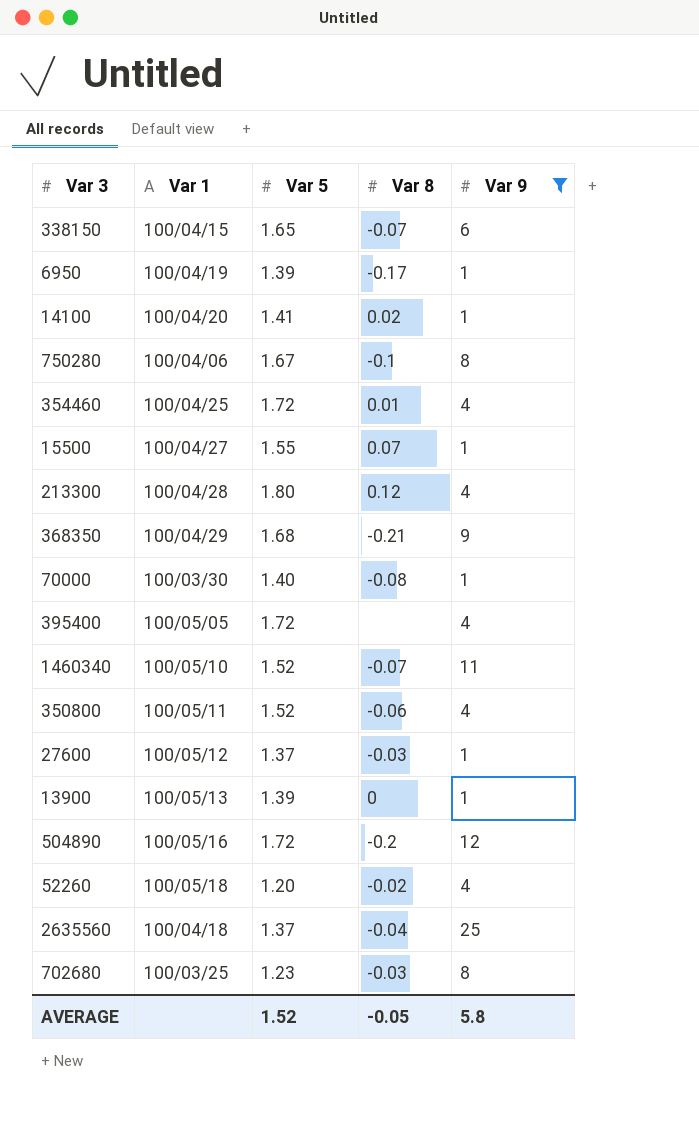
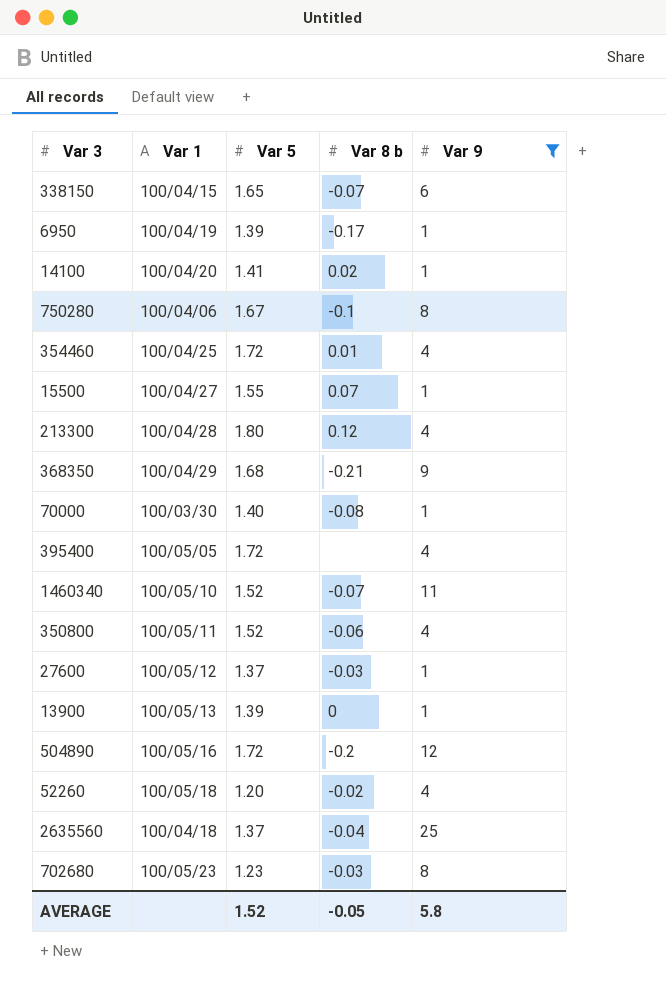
column name: Var 8 -> Var 8 b
702680 | Var 1: 100/03/25 -> 100/05/23

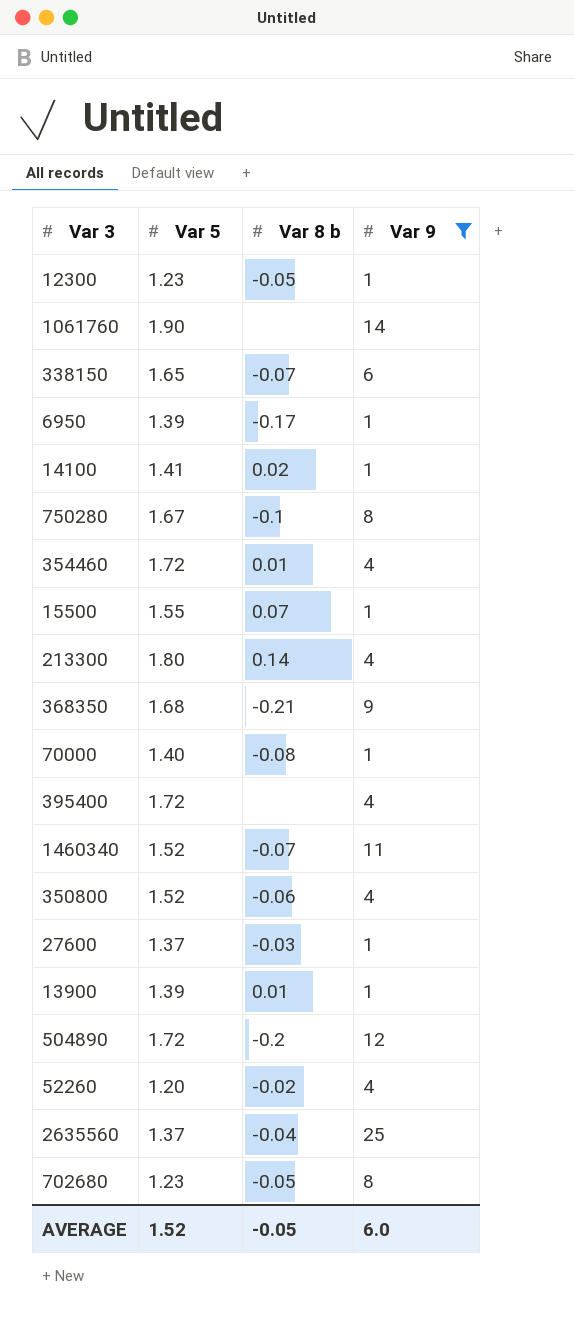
column Var 1 | position: 2 -> none
row 12300: none -> 1.23 | -0.05 | 1
row 1061760: none -> 1.90 | none | 14
213300 | Var 8 b: 0.12 -> 0.14
13900 | Var 8 b: 0 -> 0.01
702680 | Var 8 b: -0.03 -> -0.05
AVERAGE | Var 9: 5.8 -> 6.0

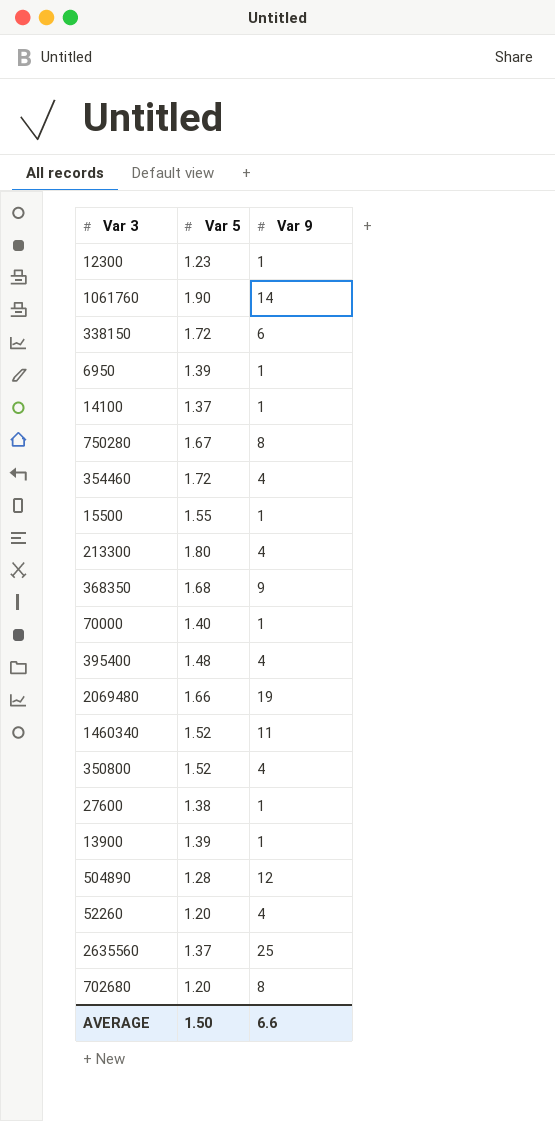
filter: Var 9 != 19 -> none
column Var 8 b | position: 3 -> none
338150 | Var 5: 1.65 -> 1.72
14100 | Var 5: 1.41 -> 1.37
395400 | Var 5: 1.72 -> 1.48
27600 | Var 5: 1.37 -> 1.38
504890 | Var 5: 1.72 -> 1.28
702680 | Var 5: 1.23 -> 1.20
AVERAGE | Var 5: 1.52 -> 1.50
AVERAGE | Var 9: 6.0 -> 6.6

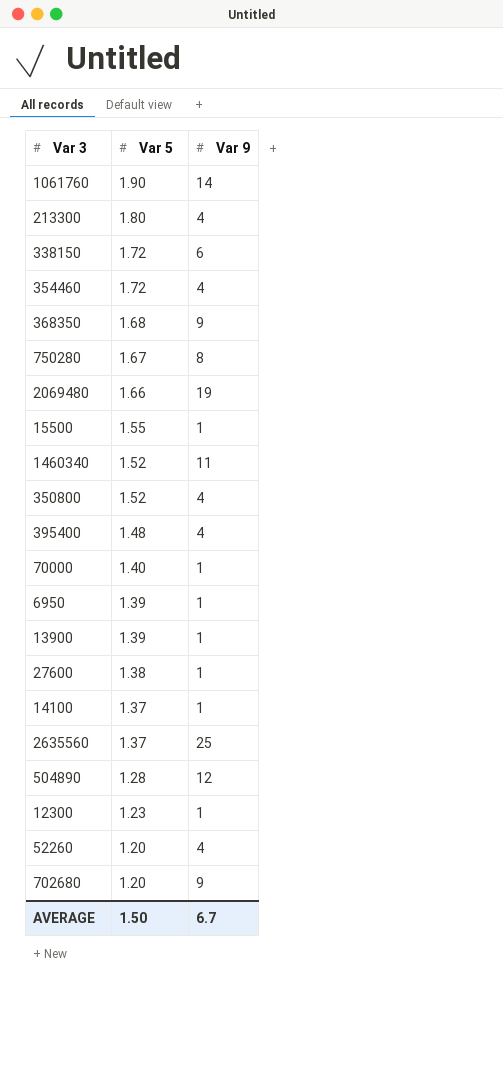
row order: none -> Var 5 descending
702680 | Var 9: 8 -> 9
AVERAGE | Var 9: 6.6 -> 6.7

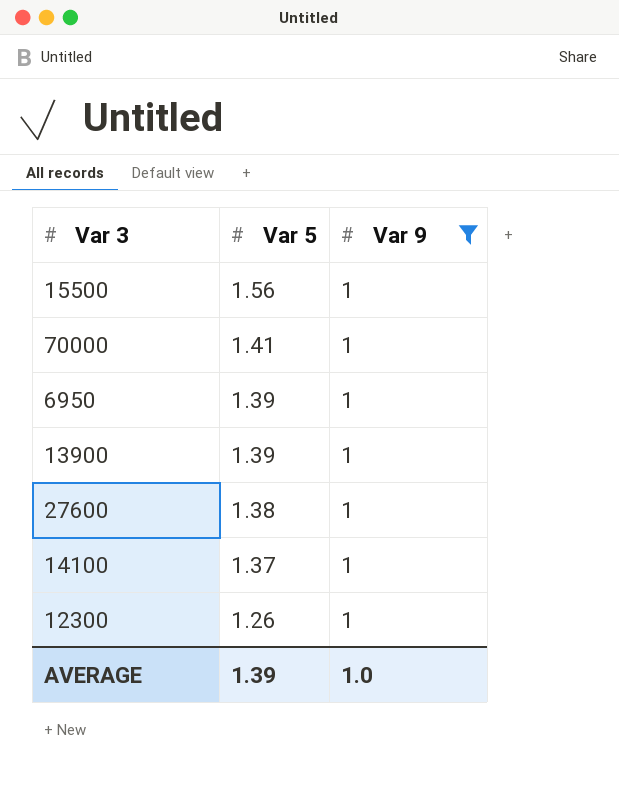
filter: none -> Var 9 = 1
15500 | Var 5: 1.55 -> 1.56
70000 | Var 5: 1.40 -> 1.41
12300 | Var 5: 1.23 -> 1.26
AVERAGE | Var 5: 1.50 -> 1.39
AVERAGE | Var 9: 6.7 -> 1.0

